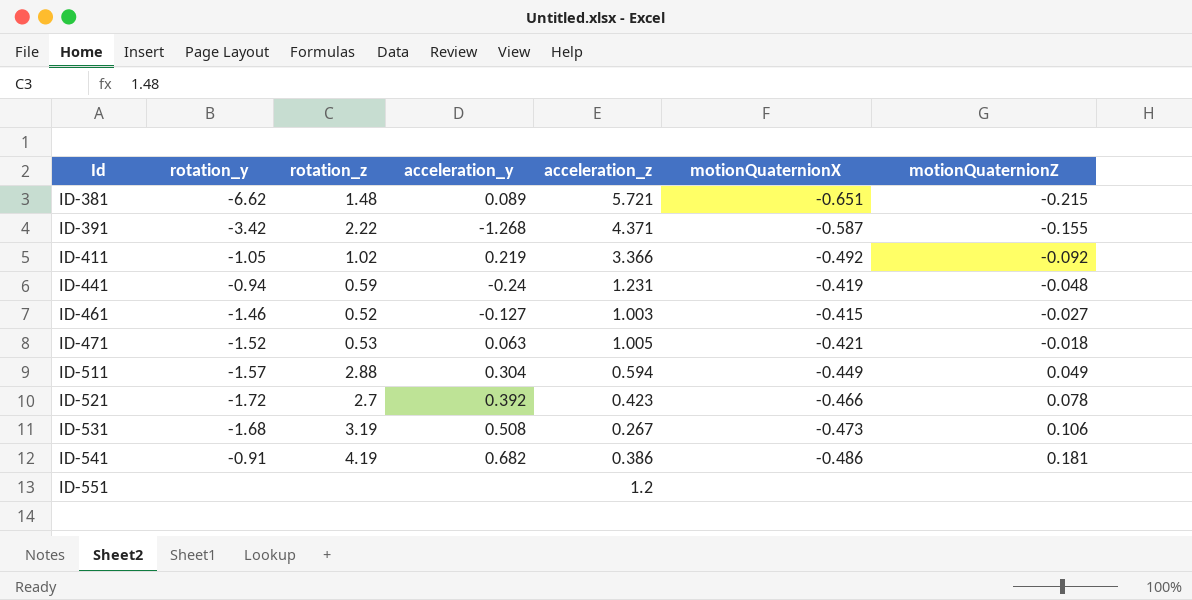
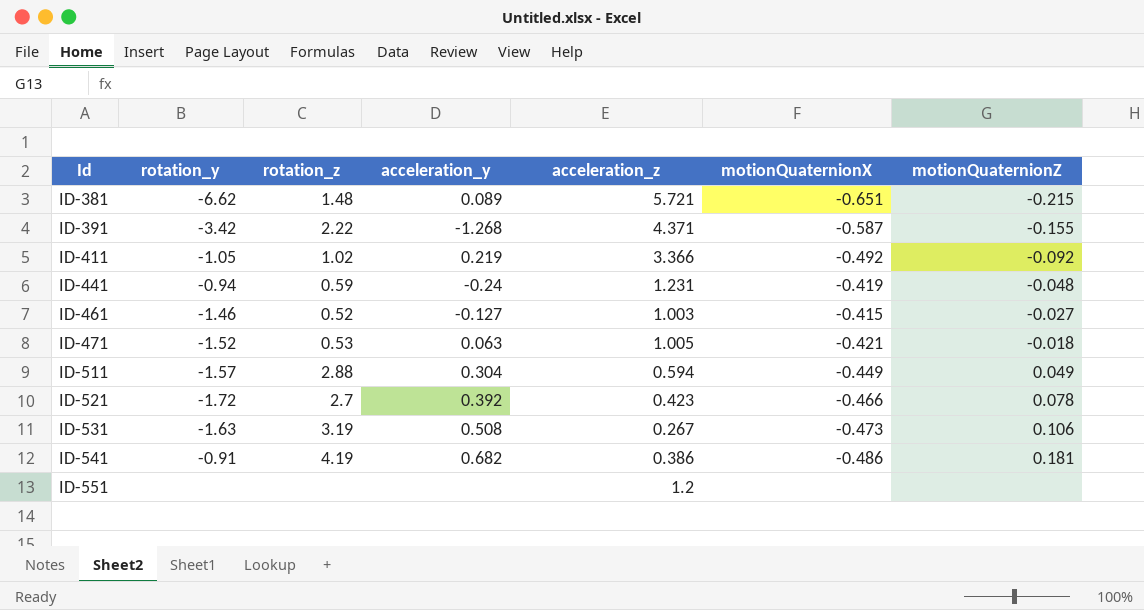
ID-531 | rotation_y: -1.68 -> -1.63

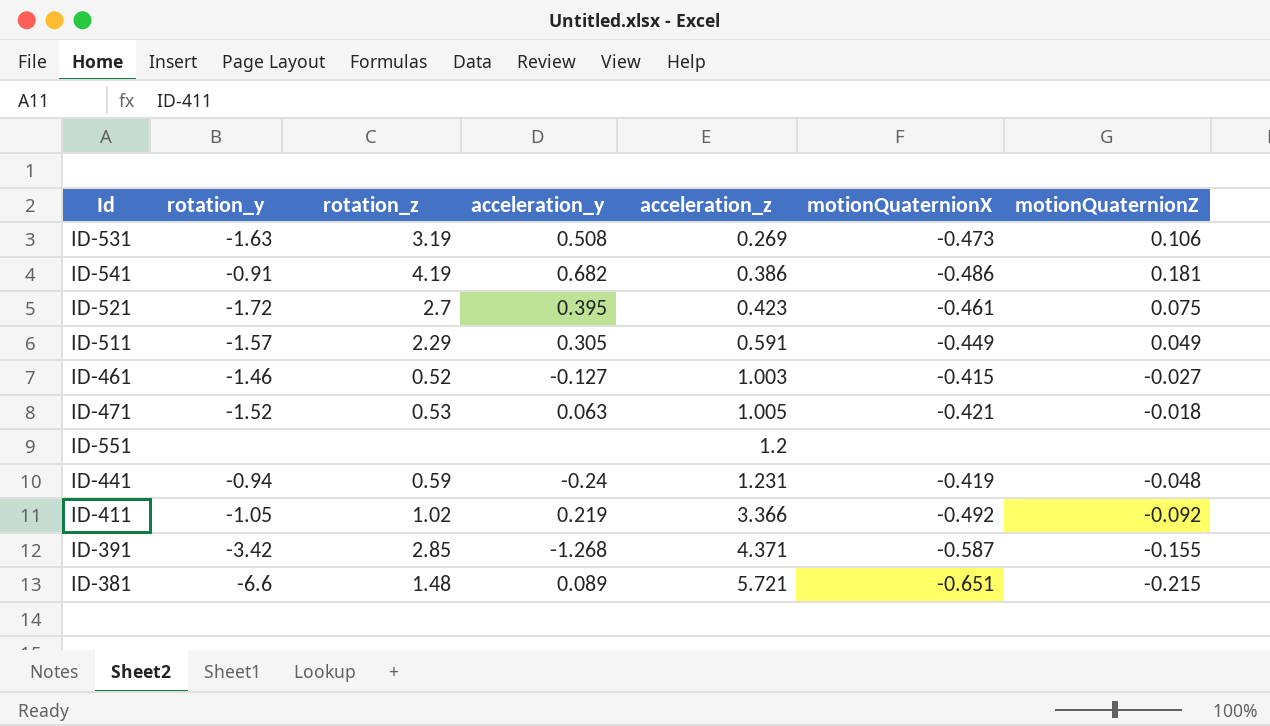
row order: Id ascending -> acceleration_z ascending
ID-531 | acceleration_z: 0.267 -> 0.269
ID-521 | acceleration_y: 0.392 -> 0.395
ID-521 | motionQuaternionX: -0.466 -> -0.461
ID-521 | motionQuaternionZ: 0.078 -> 0.075
ID-511 | rotation_z: 2.88 -> 2.29
ID-511 | acceleration_y: 0.304 -> 0.305
ID-511 | acceleration_z: 0.594 -> 0.591
ID-391 | rotation_z: 2.22 -> 2.85
ID-381 | rotation_y: -6.62 -> -6.6

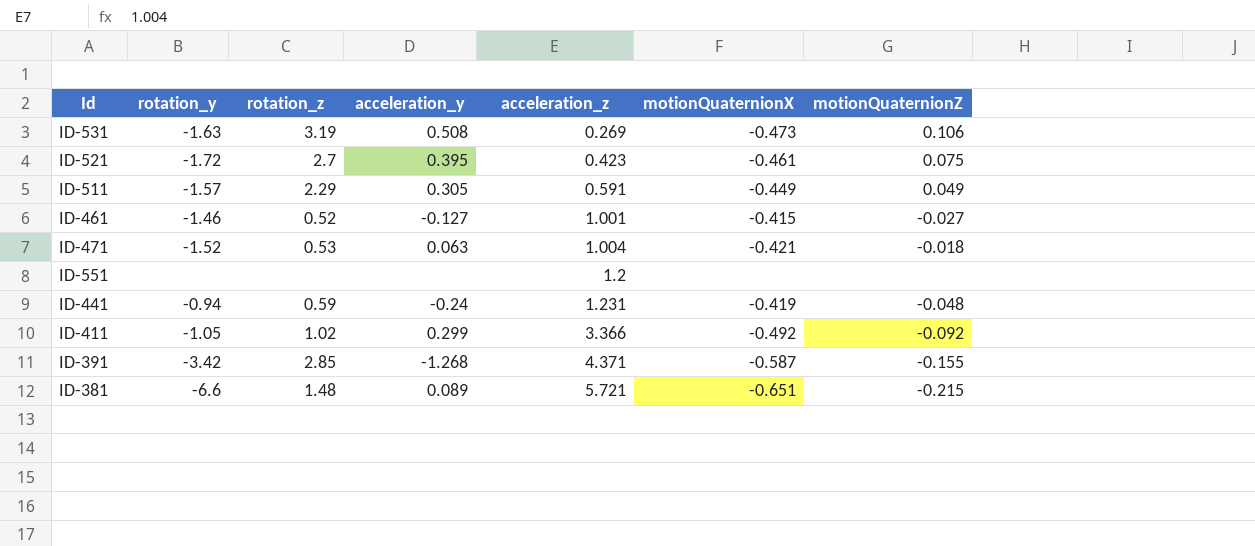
row ID-541: -0.91 | 4.19 | 0.682 | 0.386 | -0.486 | 0.181 -> none
ID-461 | acceleration_z: 1.003 -> 1.001
ID-471 | acceleration_z: 1.005 -> 1.004
ID-411 | acceleration_y: 0.219 -> 0.299

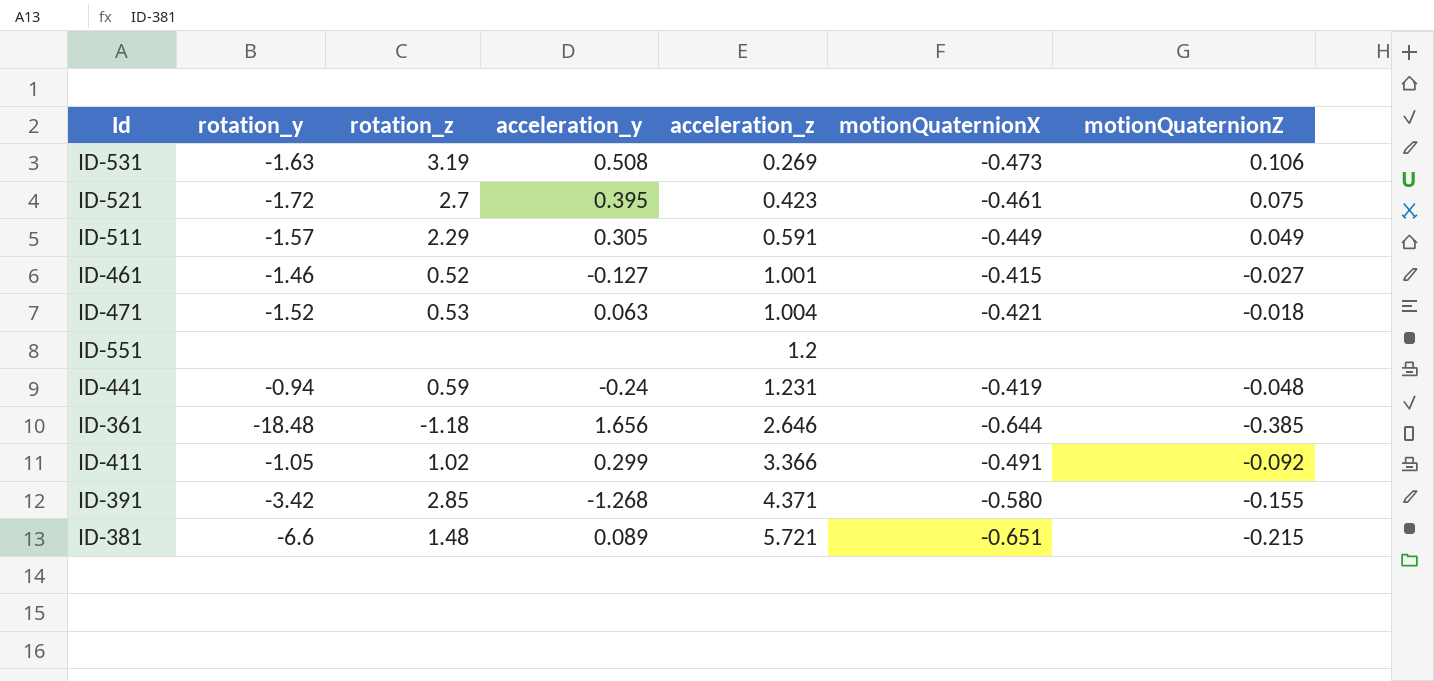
row ID-361: none -> -18.48 | -1.18 | 1.656 | 2.646 | -0.644 | -0.385
ID-411 | motionQuaternionX: -0.492 -> -0.491
ID-391 | motionQuaternionX: -0.587 -> -0.580

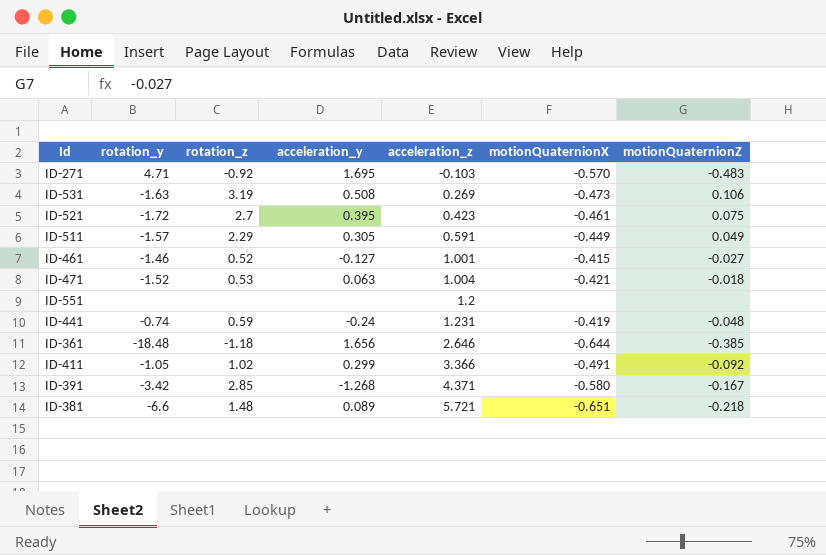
row ID-271: none -> 4.71 | -0.92 | 1.695 | -0.103 | -0.570 | -0.483
ID-441 | rotation_y: -0.94 -> -0.74
ID-391 | motionQuaternionZ: -0.155 -> -0.167
ID-381 | motionQuaternionZ: -0.215 -> -0.218

